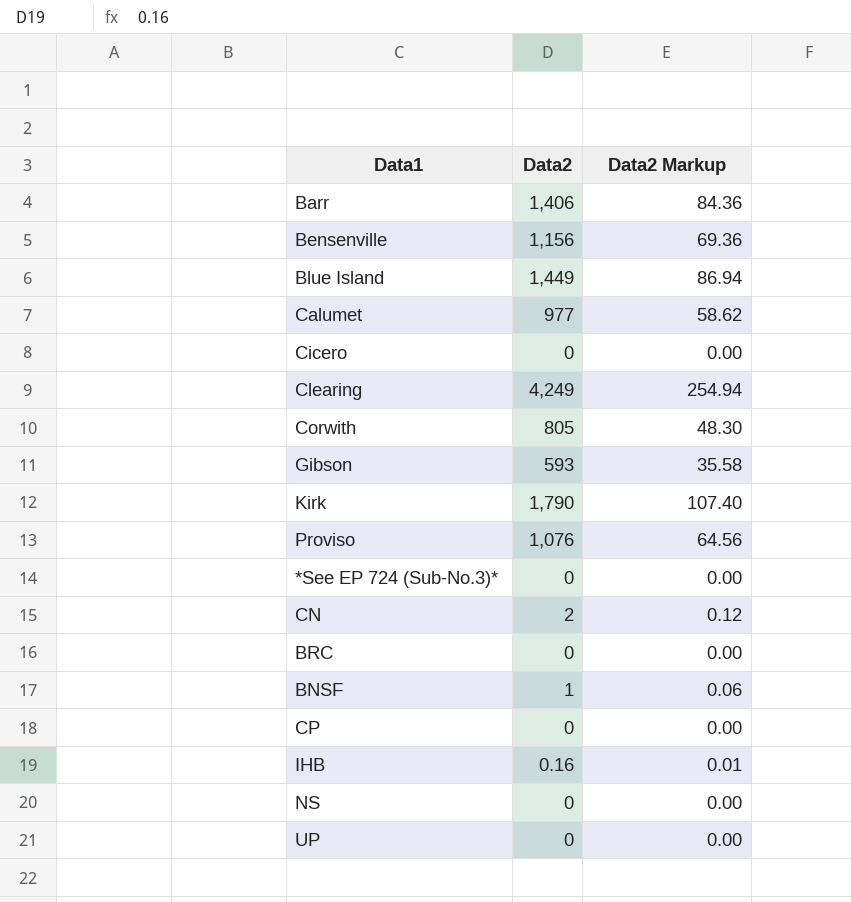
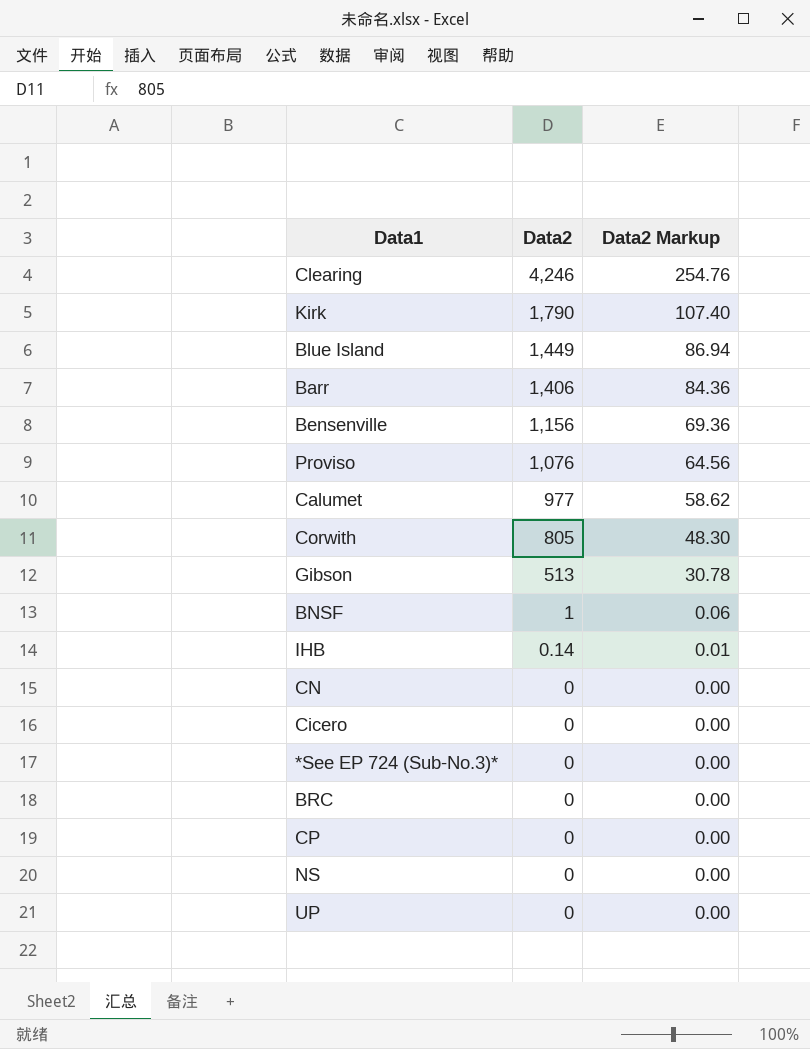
row order: none -> Data2 descending
Clearing | Data2: 4,249 -> 4,246
Clearing | Data2 Markup: 254.94 -> 254.76
Gibson | Data2: 593 -> 513
Gibson | Data2 Markup: 35.58 -> 30.78
IHB | Data2: 0.16 -> 0.14
CN | Data2: 2 -> 0
CN | Data2 Markup: 0.12 -> 0.00

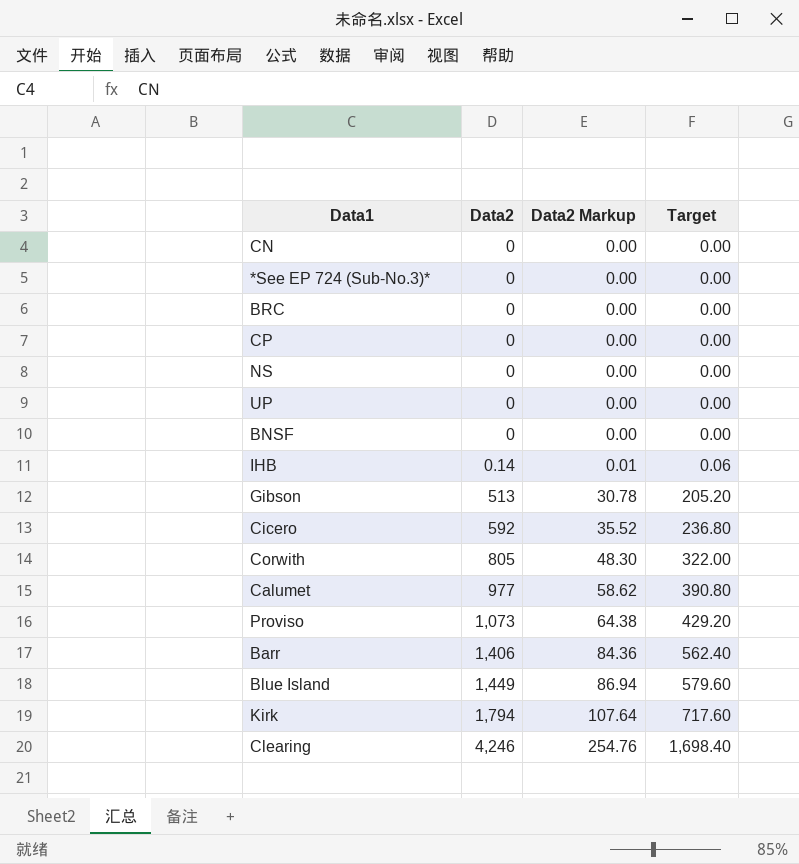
row order: Data2 descending -> Data2 ascending
column Target | formula: none -> [Data2] * 0.4
row Bensenville: 1,156 | 69.36 -> none
BNSF | Data2: 1 -> 0
BNSF | Data2 Markup: 0.06 -> 0.00
Cicero | Data2: 0 -> 592
Cicero | Data2 Markup: 0.00 -> 35.52
Proviso | Data2: 1,076 -> 1,073
Proviso | Data2 Markup: 64.56 -> 64.38
Kirk | Data2: 1,790 -> 1,794
Kirk | Data2 Markup: 107.40 -> 107.64

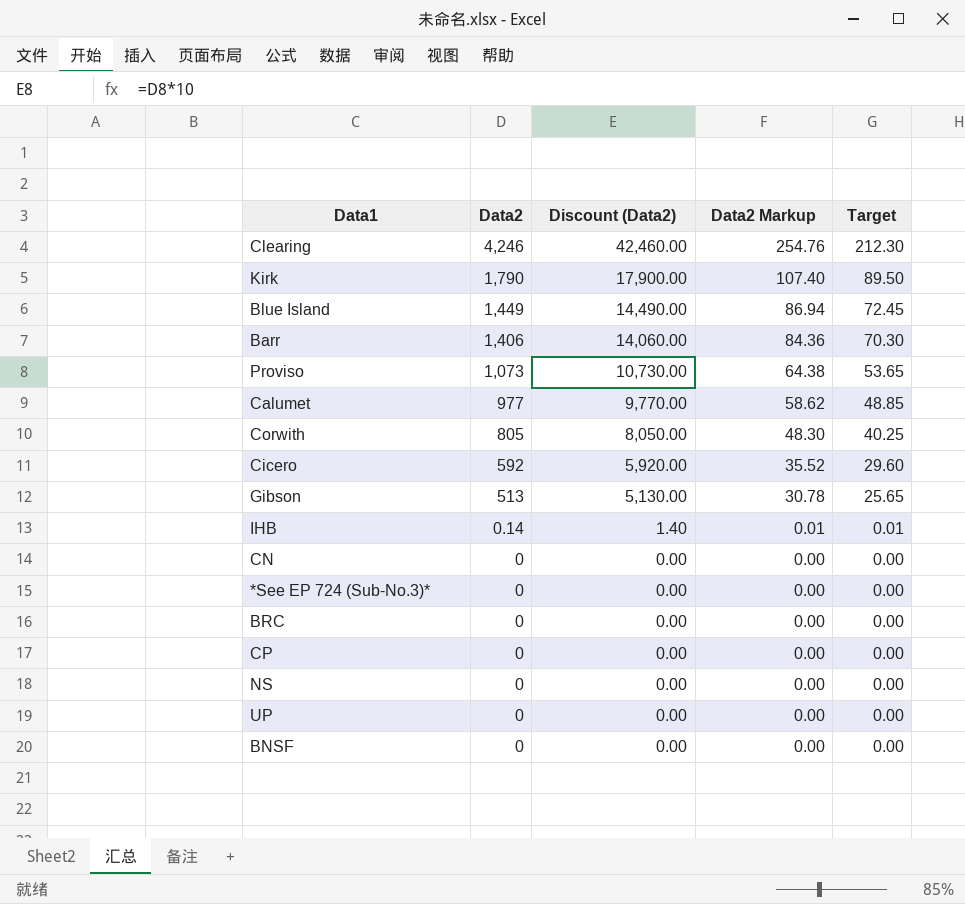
row order: Data2 ascending -> Data2 descending
column Discount (Data2) | formula: none -> [Data2] * 10
column Target | formula: [Data2] * 0.4 -> [Data2] * 0.05
Kirk | Data2: 1,794 -> 1,790
Kirk | Data2 Markup: 107.64 -> 107.40

